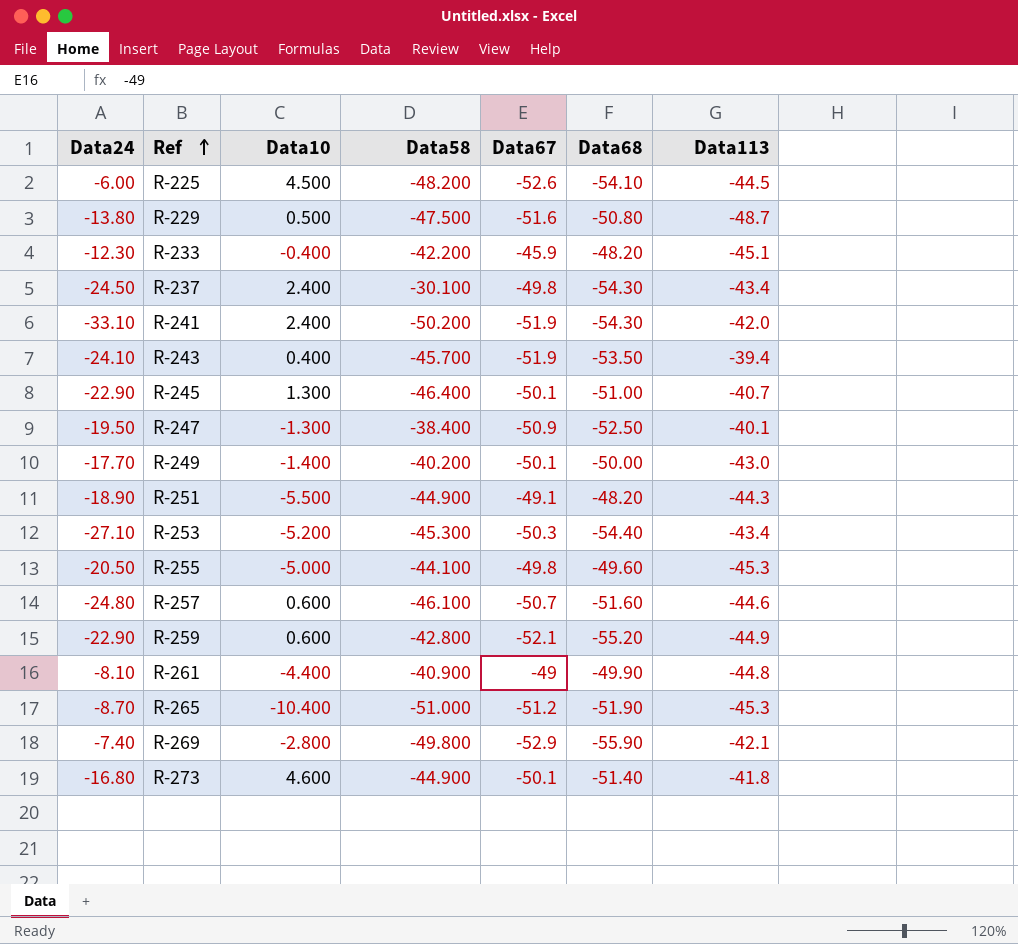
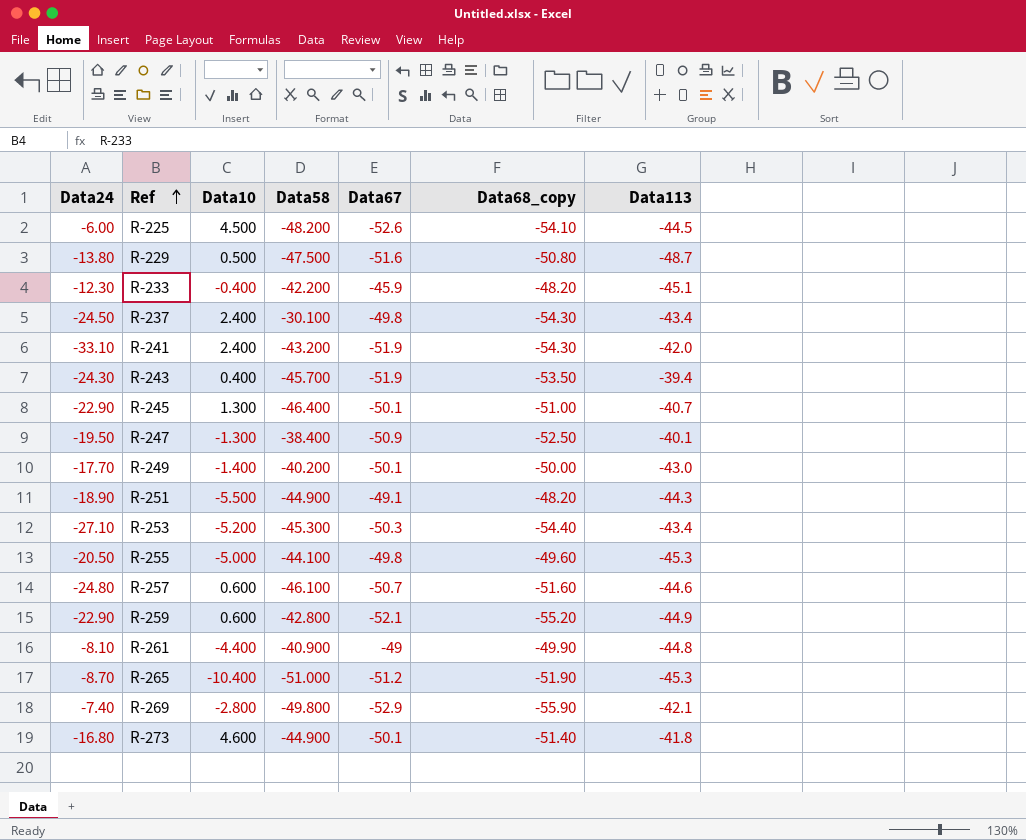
column name: Data68 -> Data68_copy
R-241 | Data58: -50.200 -> -43.200
R-243 | Data24: -24.10 -> -24.30

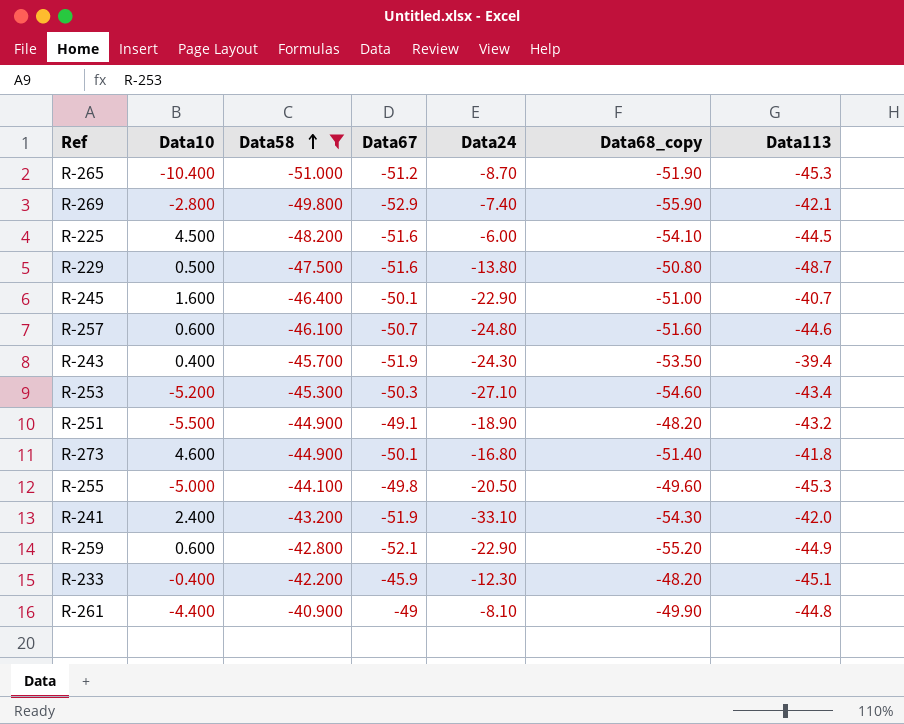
filter: none -> Data58 <= -40.900
row order: Ref ascending -> Data58 ascending
column Data24 | position: 1 -> 5
R-225 | Data67: -52.6 -> -51.6
R-245 | Data10: 1.300 -> 1.600
R-253 | Data68_copy: -54.40 -> -54.60
R-251 | Data113: -44.3 -> -43.2

